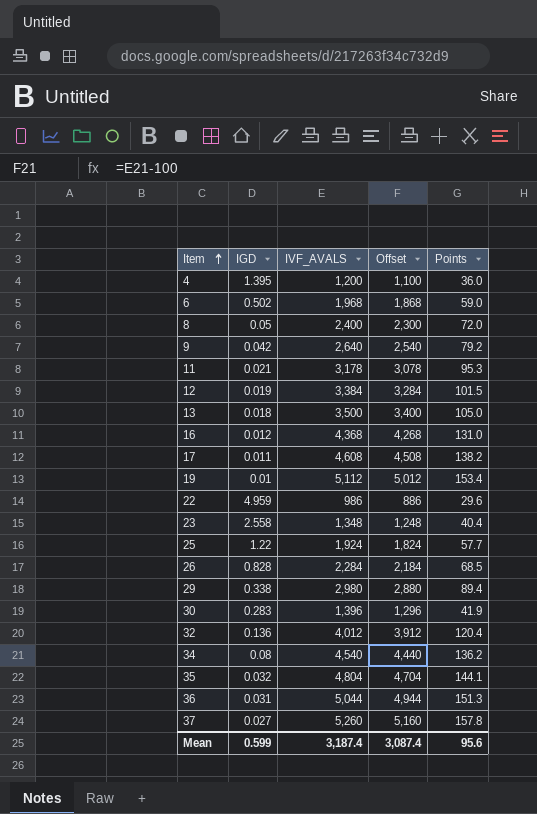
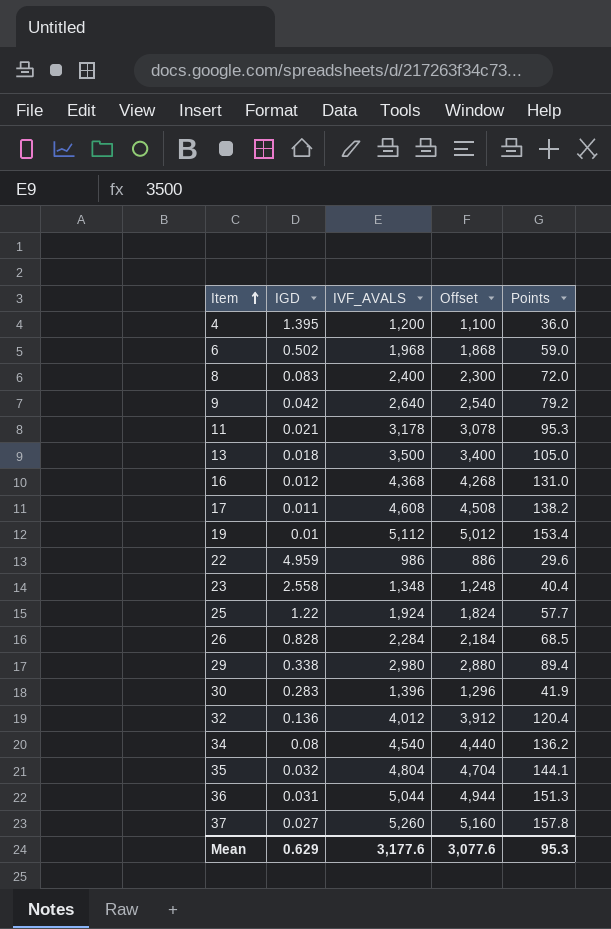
row 12: 0.019 | 3,384 | 3,284 | 101.5 -> none
8 | IGD: 0.05 -> 0.083
Mean | IGD: 0.599 -> 0.629
Mean | IVF_AVALS: 3,187.4 -> 3,177.6
Mean | Offset: 3,087.4 -> 3,077.6
Mean | Points: 95.6 -> 95.3

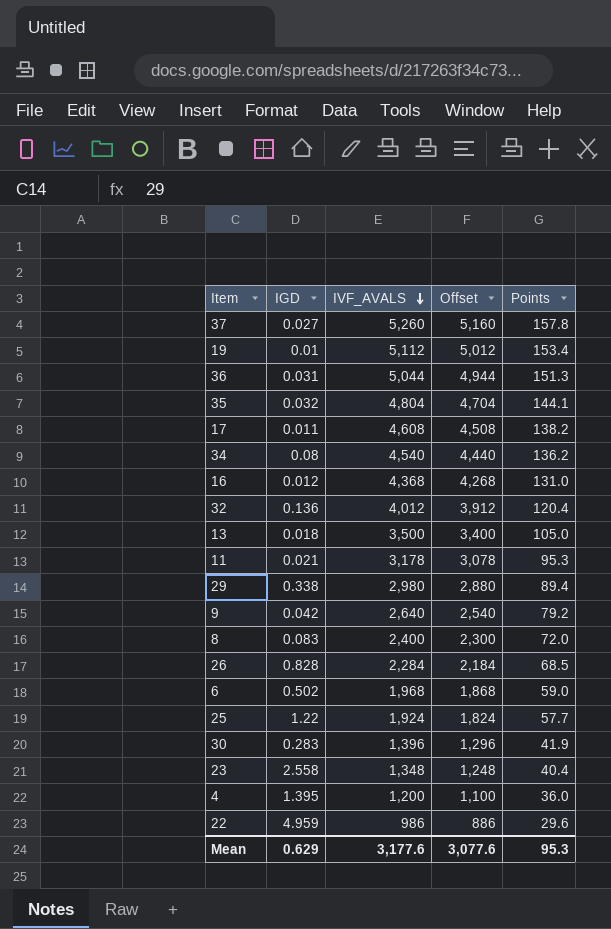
row order: Item ascending -> IVF_AVALS descending

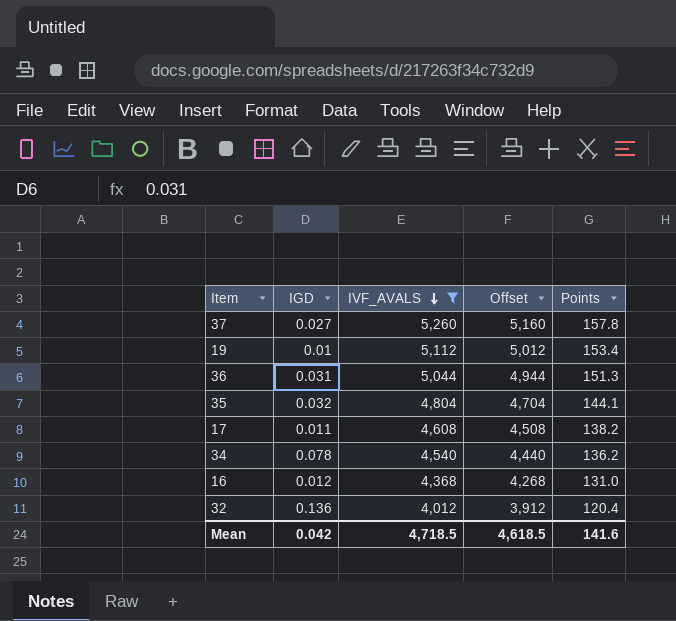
filter: none -> IVF_AVALS >= 4,012
34 | IGD: 0.08 -> 0.078
Mean | IGD: 0.629 -> 0.042
Mean | IVF_AVALS: 3,177.6 -> 4,718.5
Mean | Offset: 3,077.6 -> 4,618.5
Mean | Points: 95.3 -> 141.6

